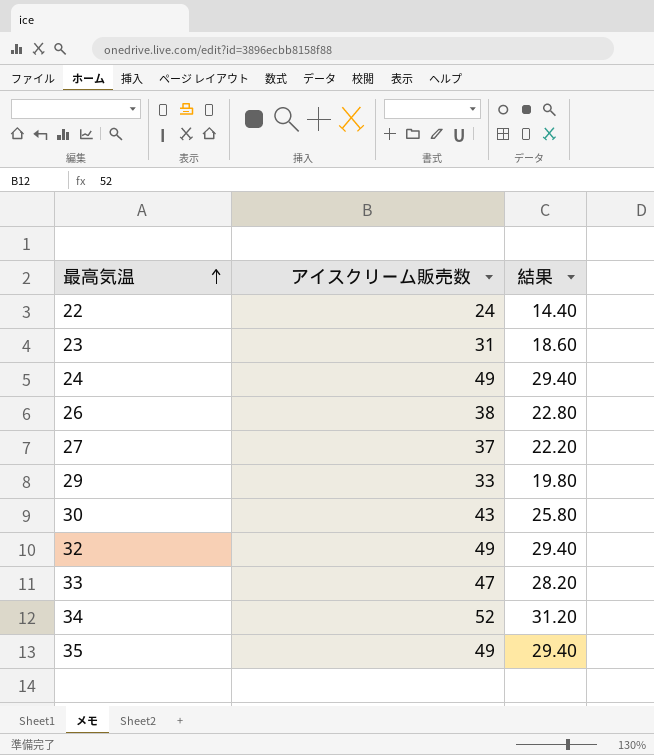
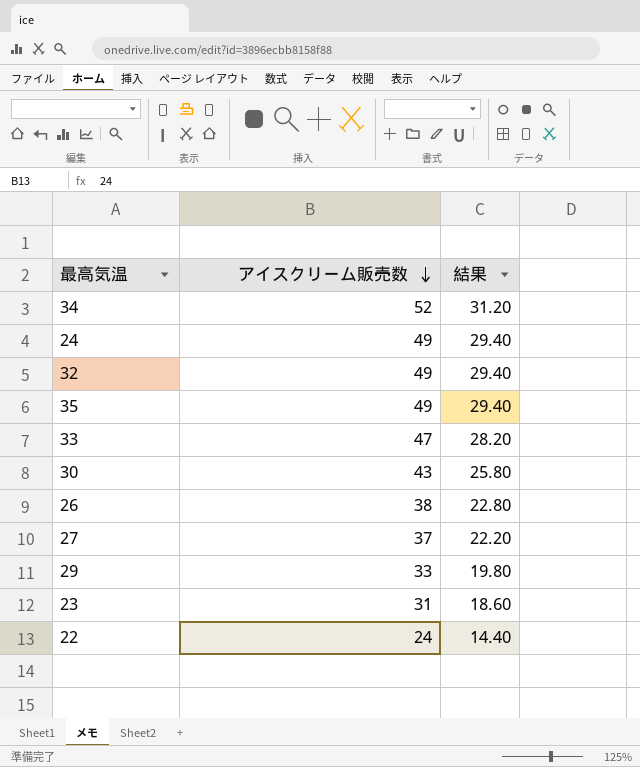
row order: 最高気温 ascending -> アイスクリーム販売数 descending

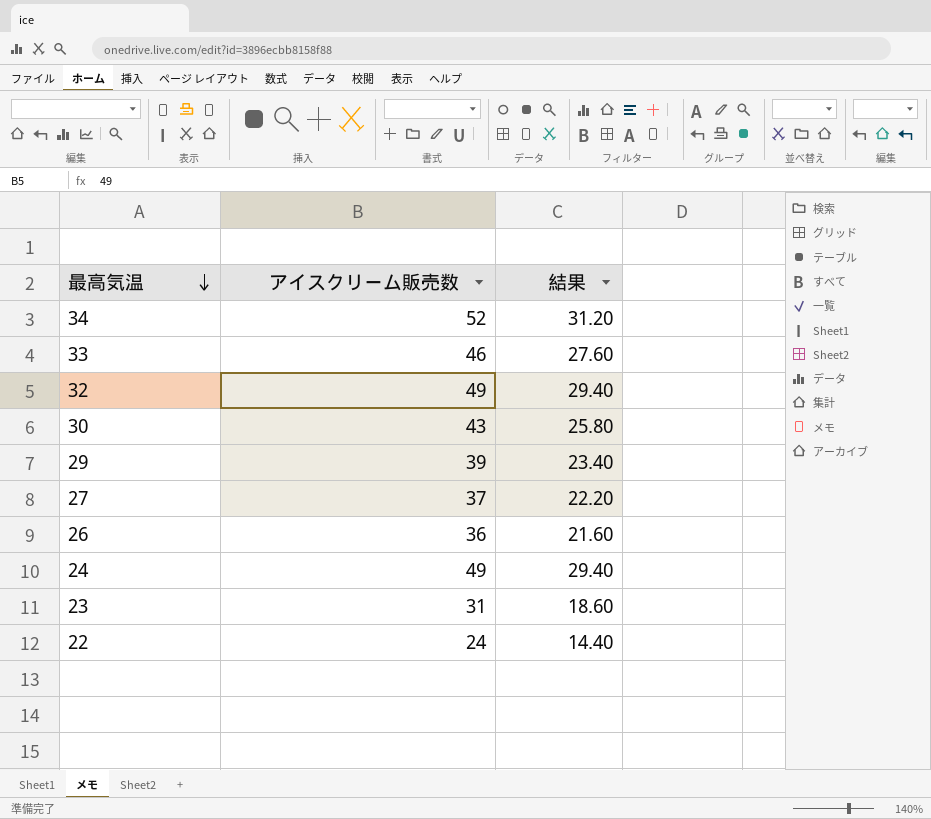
row order: アイスクリーム販売数 descending -> 最高気温 descending
row 35: 49 | 29.40 -> none
33 | アイスクリーム販売数: 47 -> 46
33 | 結果: 28.20 -> 27.60
29 | アイスクリーム販売数: 33 -> 39
29 | 結果: 19.80 -> 23.40
26 | アイスクリーム販売数: 38 -> 36
26 | 結果: 22.80 -> 21.60

